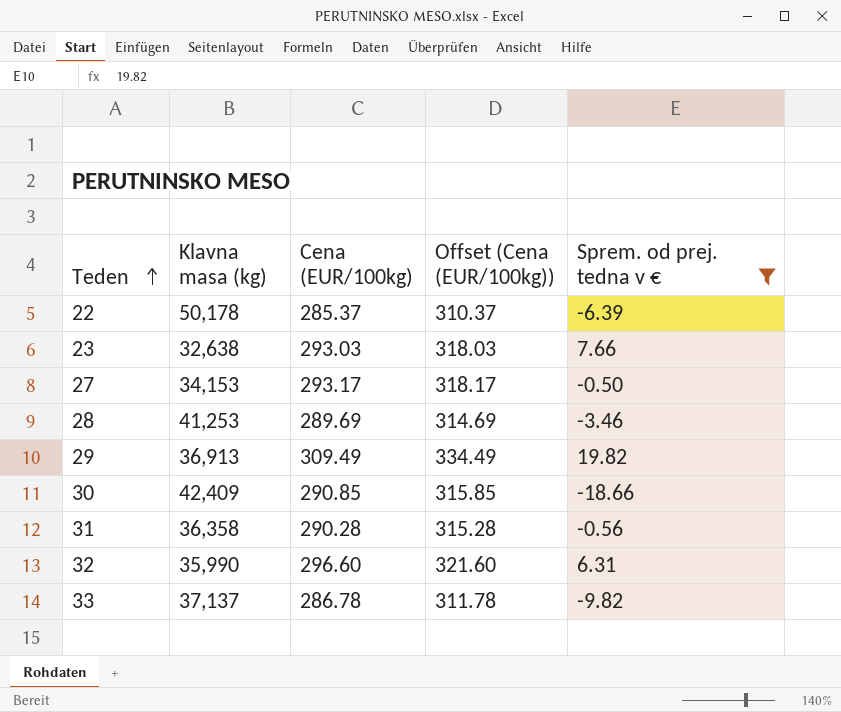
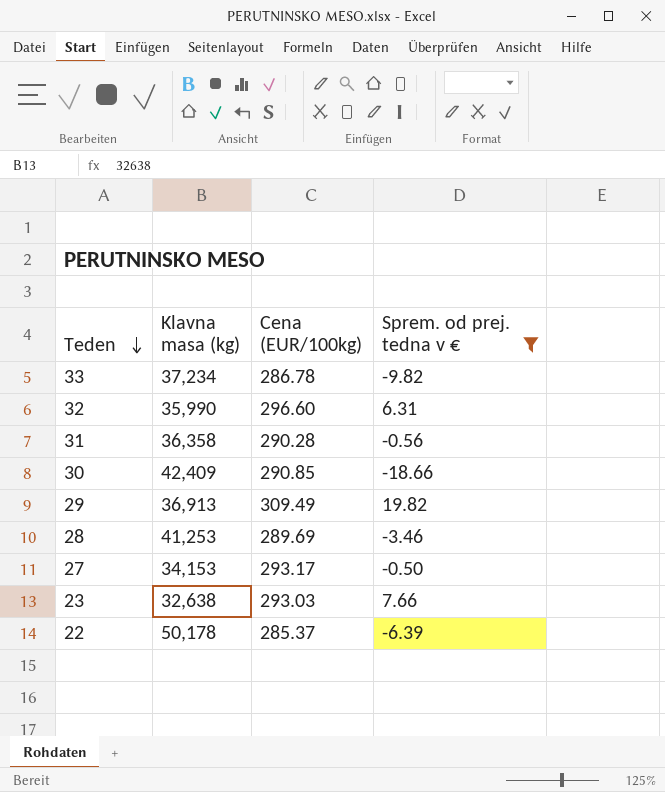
row order: Teden ascending -> Teden descending
column Offset (Cena (EUR/100kg)) | formula: [Cena (EUR/100kg)] + 25 -> none
33 | Klavna masa (kg): 37,137 -> 37,234

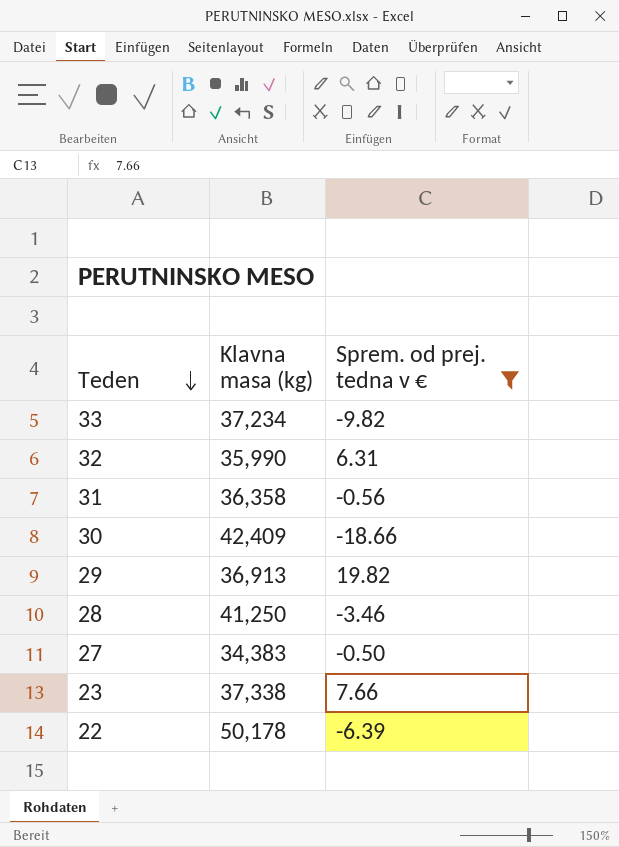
column Cena (EUR/100kg) | position: 3 -> none
28 | Klavna masa (kg): 41,253 -> 41,250
27 | Klavna masa (kg): 34,153 -> 34,383
23 | Klavna masa (kg): 32,638 -> 37,338

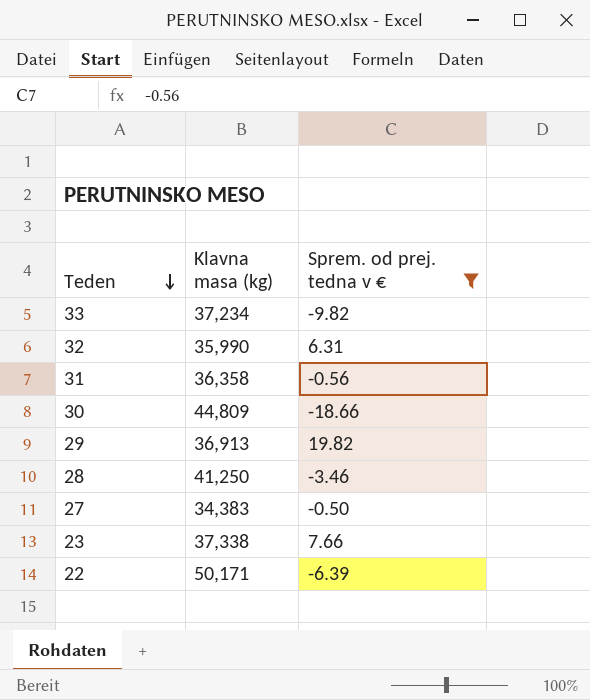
30 | Klavna masa (kg): 42,409 -> 44,809
22 | Klavna masa (kg): 50,178 -> 50,171

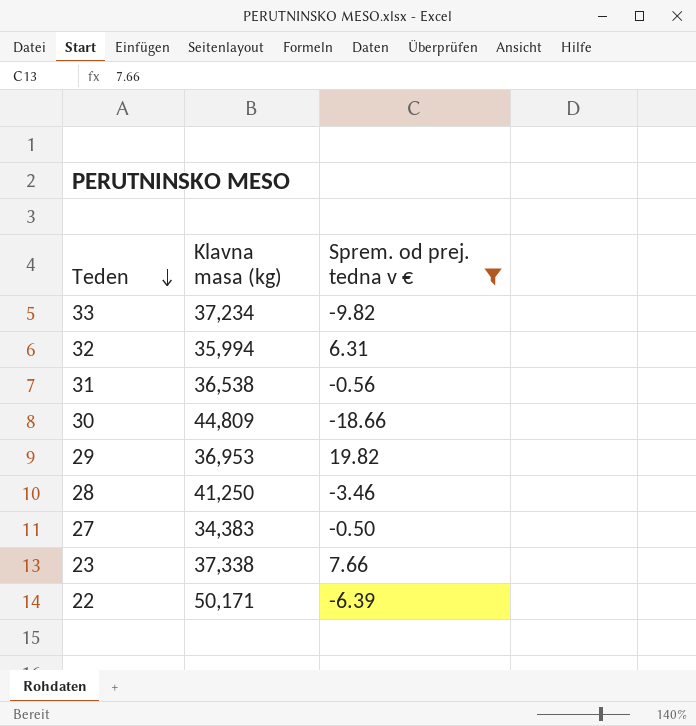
32 | Klavna masa (kg): 35,990 -> 35,994
31 | Klavna masa (kg): 36,358 -> 36,538
29 | Klavna masa (kg): 36,913 -> 36,953

